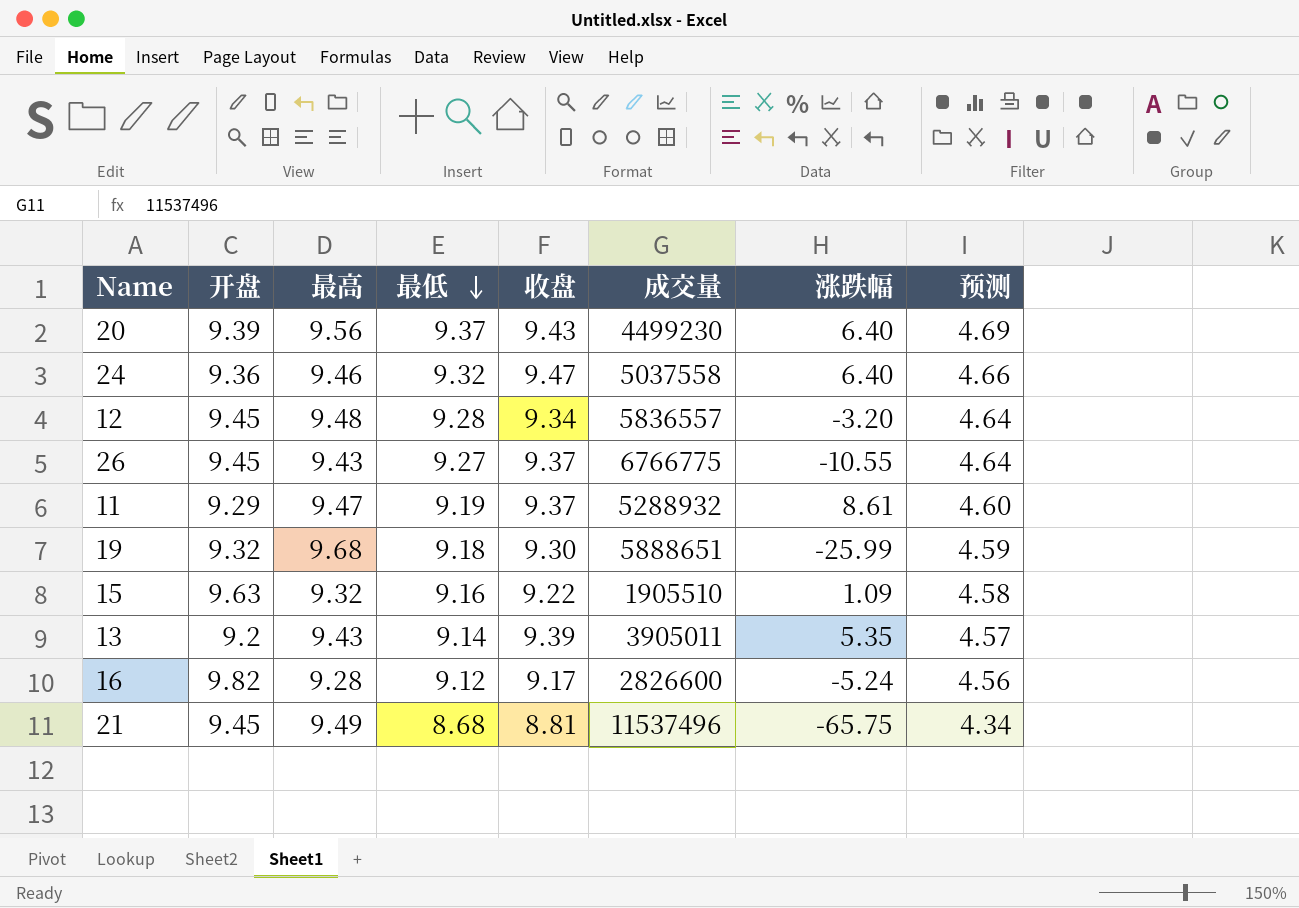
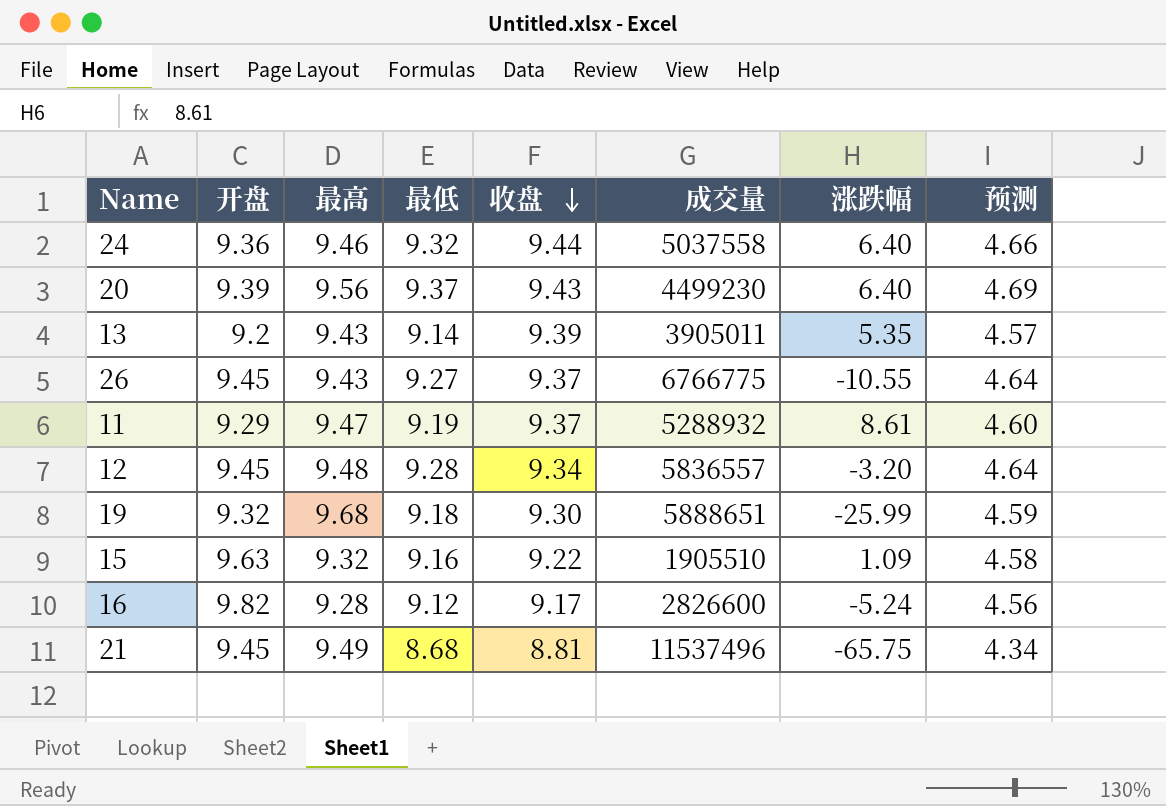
row order: 最低 descending -> 收盘 descending
24 | 收盘: 9.47 -> 9.44

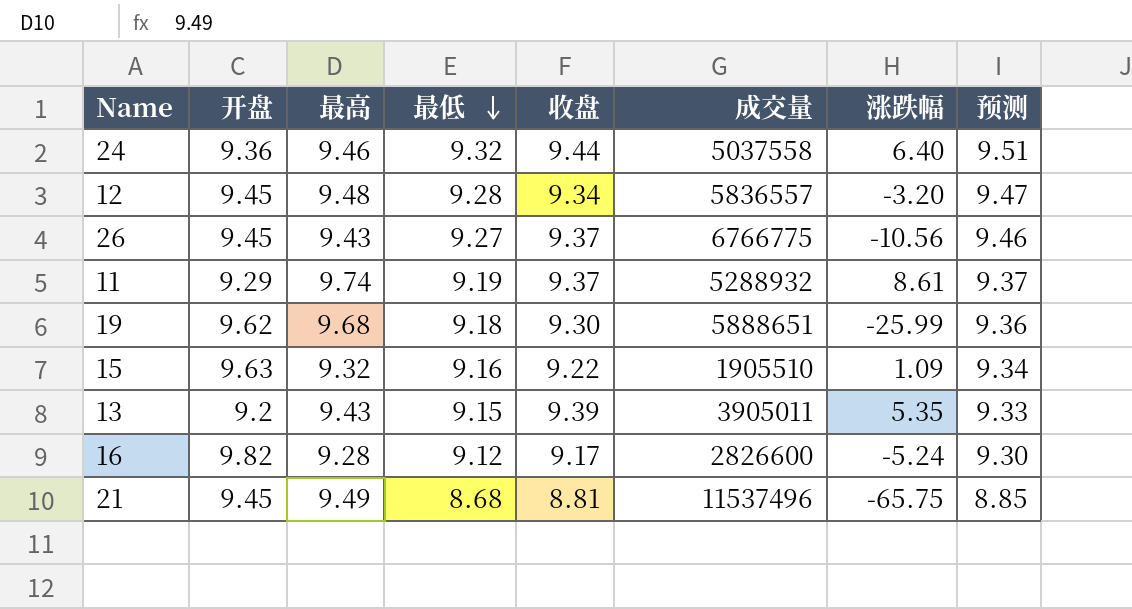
row order: 收盘 descending -> 最低 descending
column 预测 | formula: [最低] * 0.5 -> [最低] * 1.02
row 20: 9.39 | 9.56 | 9.37 | 9.43 | 4499230 | 6.40 | 4.69 -> none
26 | 涨跌幅: -10.55 -> -10.56
11 | 最高: 9.47 -> 9.74
19 | 开盘: 9.32 -> 9.62
13 | 最低: 9.14 -> 9.15

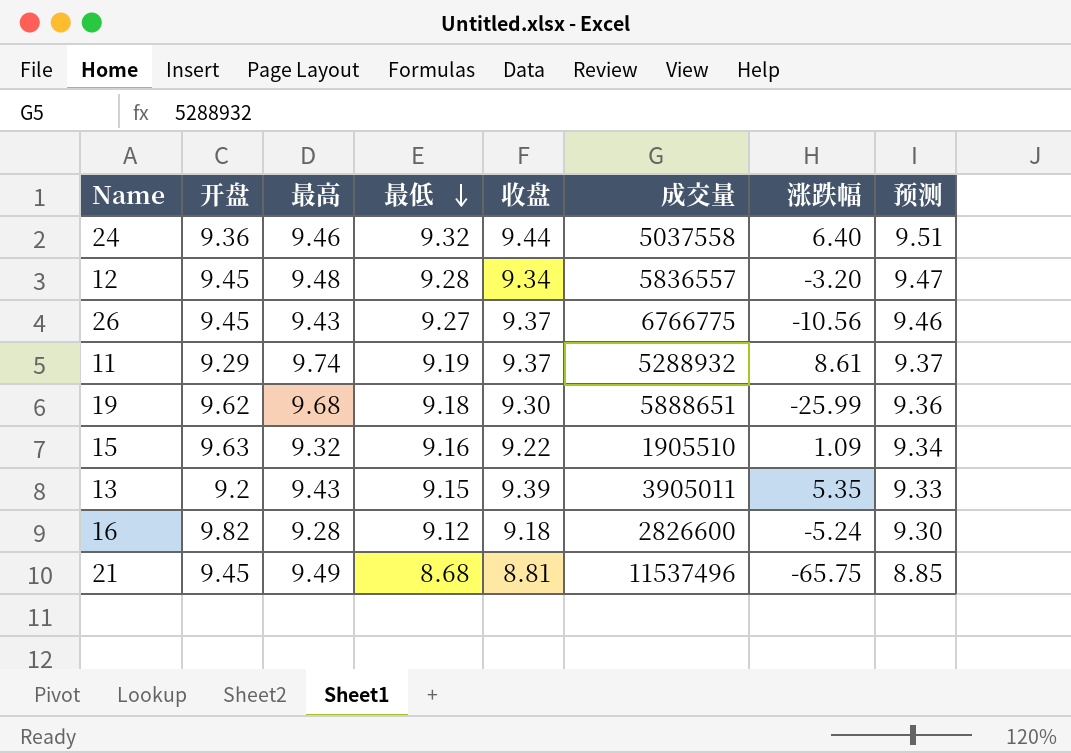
16 | 收盘: 9.17 -> 9.18

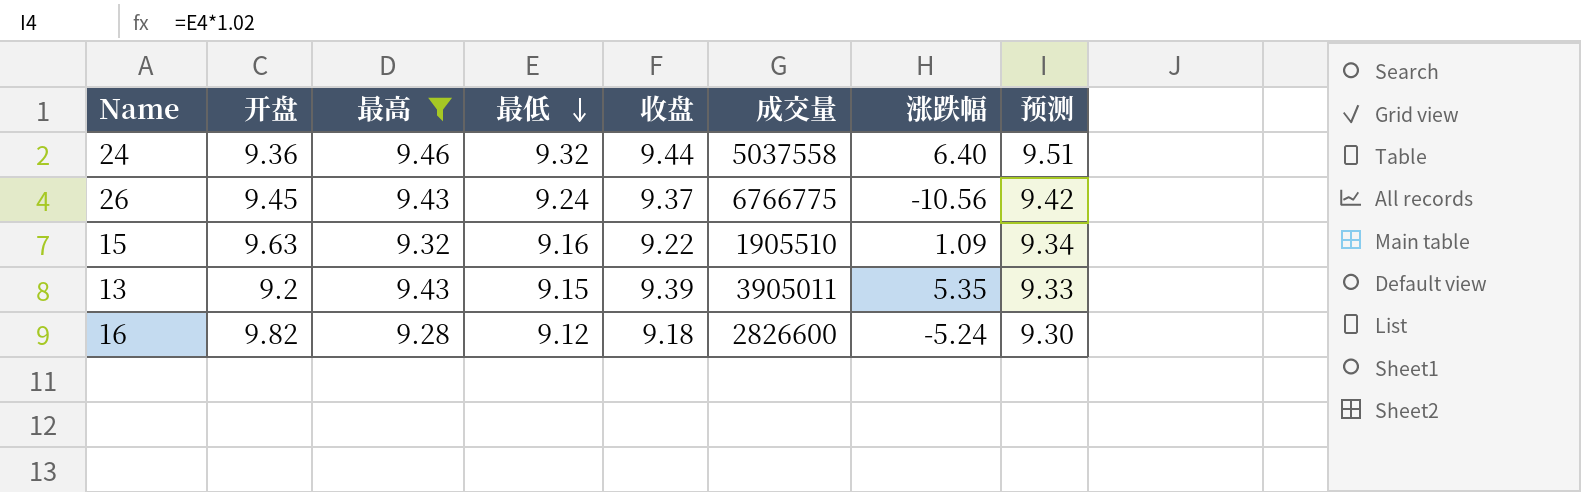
filter: none -> 最高 <= 9.46
26 | 最低: 9.27 -> 9.24
26 | 预测: 9.46 -> 9.42

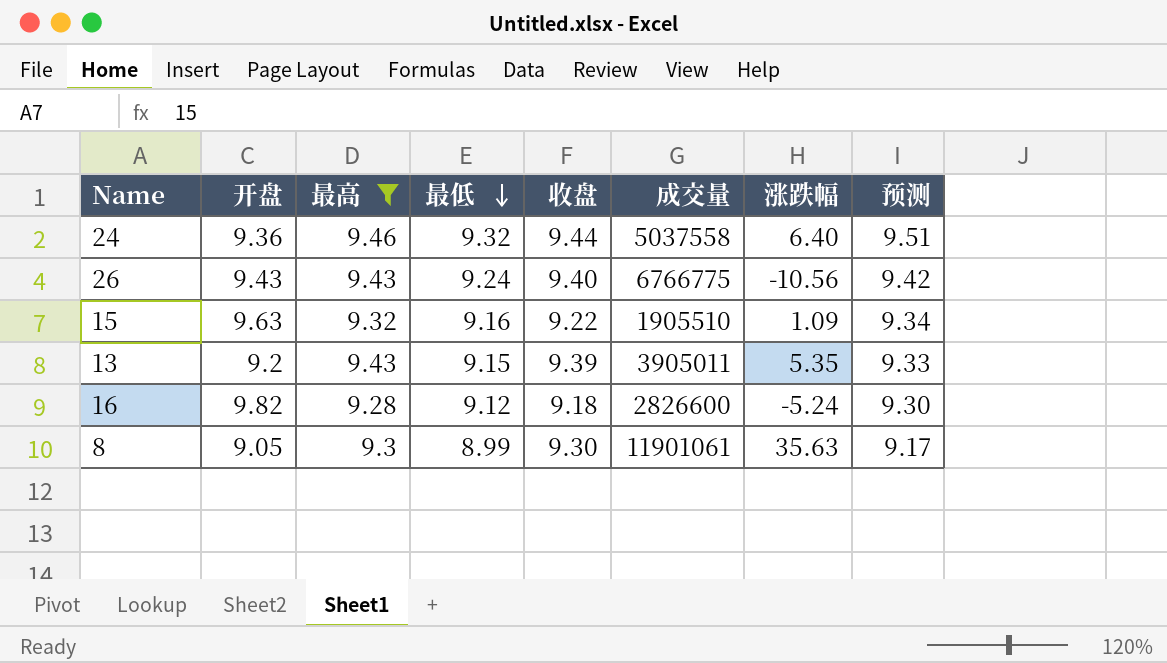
26 | 开盘: 9.45 -> 9.43
26 | 收盘: 9.37 -> 9.40
row 8: none -> 9.05 | 9.3 | 8.99 | 9.30 | 11901061 | 35.63 | 9.17

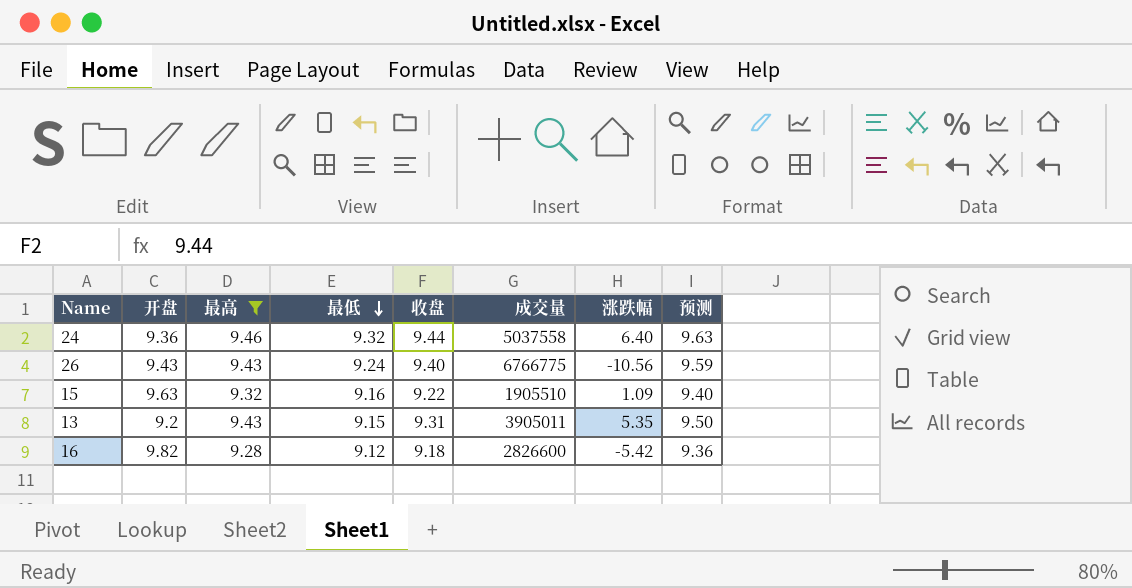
column 预测 | formula: [最低] * 1.02 -> [收盘] * 1.02
row 8: 9.05 | 9.3 | 8.99 | 9.30 | 11901061 | 35.63 | 9.17 -> none
13 | 收盘: 9.39 -> 9.31
16 | 涨跌幅: -5.24 -> -5.42

